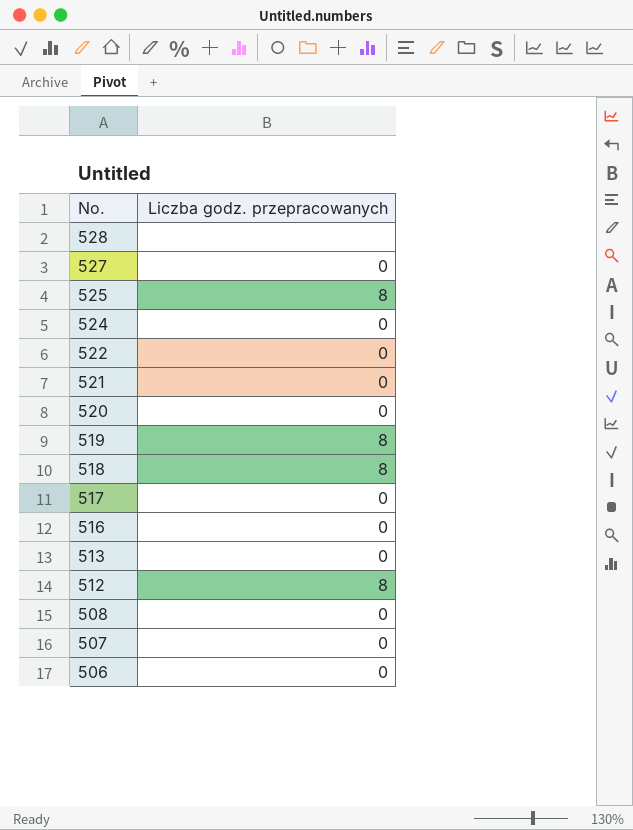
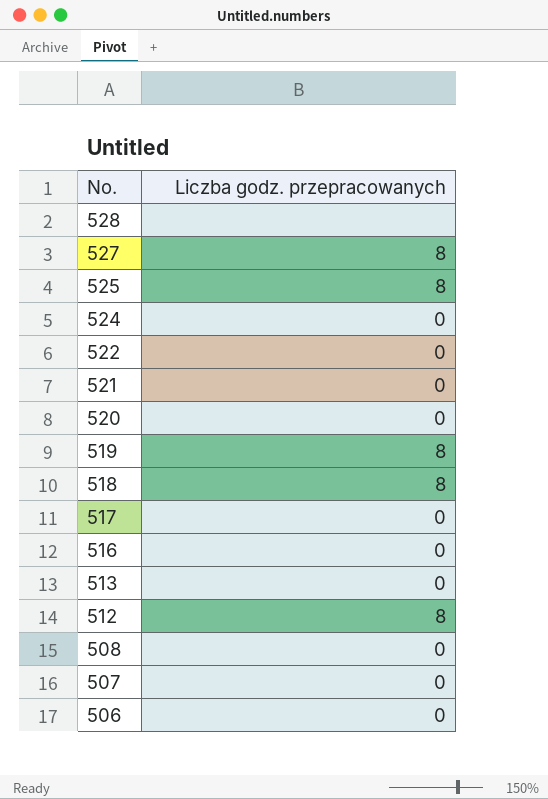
527 | Liczba godz. przepracowanych: 0 -> 8

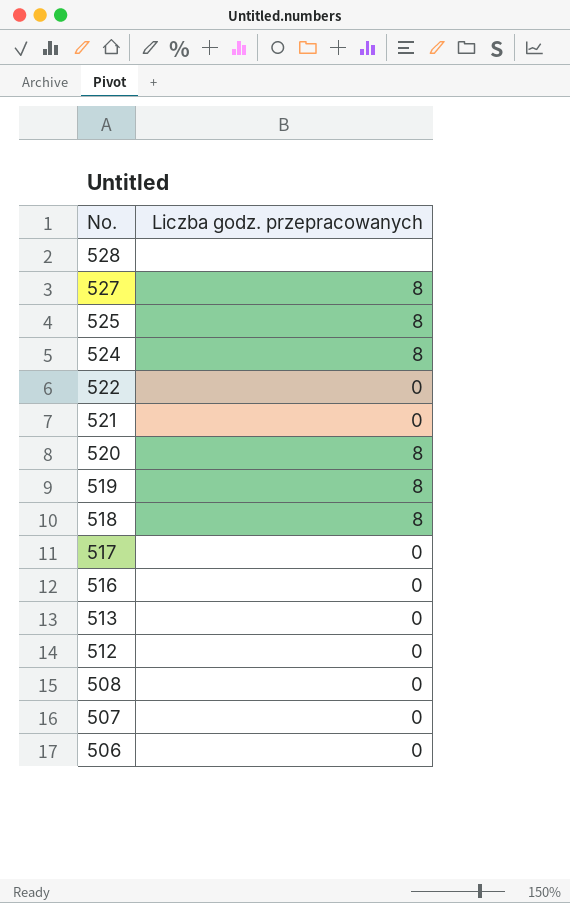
524 | Liczba godz. przepracowanych: 0 -> 8
520 | Liczba godz. przepracowanych: 0 -> 8
512 | Liczba godz. przepracowanych: 8 -> 0

